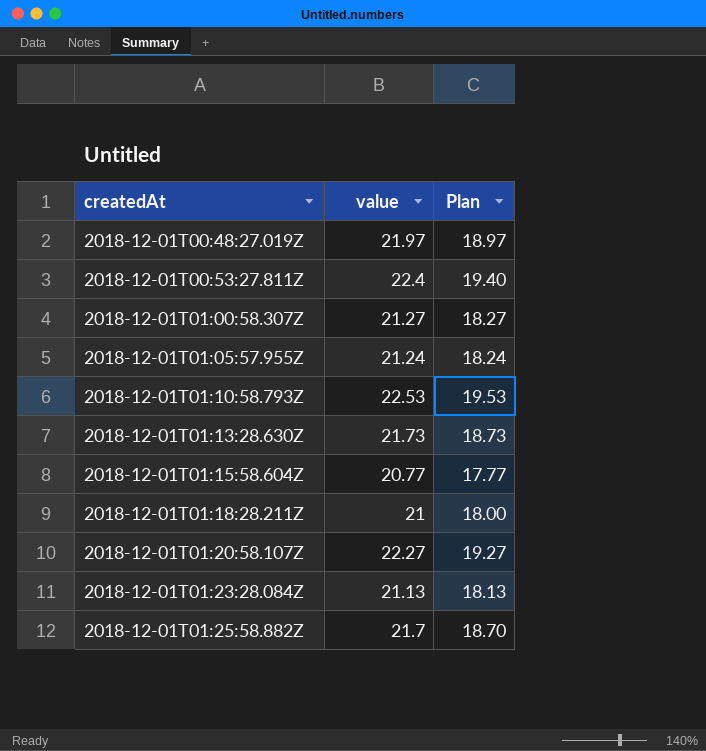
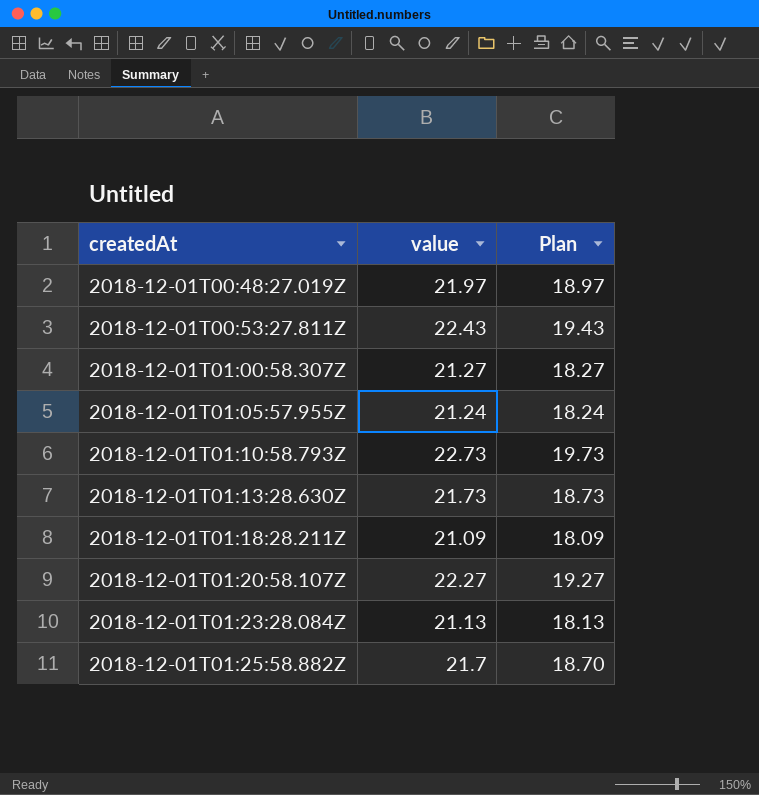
row 2018-12-01T01:15:58.604Z: 20.77 | 17.77 -> none
2018-12-01T00:53:27.811Z | value: 22.4 -> 22.43
2018-12-01T00:53:27.811Z | Plan: 19.40 -> 19.43
2018-12-01T01:10:58.793Z | value: 22.53 -> 22.73
2018-12-01T01:10:58.793Z | Plan: 19.53 -> 19.73
2018-12-01T01:18:28.211Z | value: 21 -> 21.09
2018-12-01T01:18:28.211Z | Plan: 18.00 -> 18.09

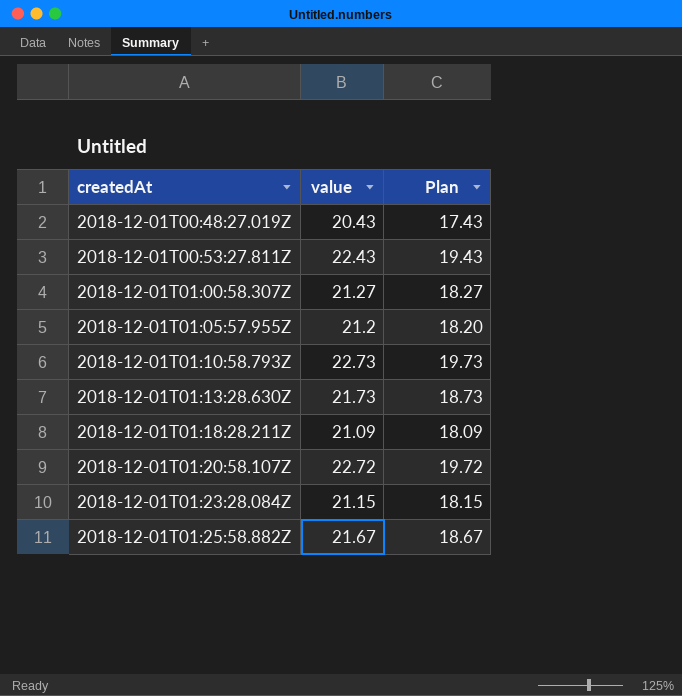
2018-12-01T00:48:27.019Z | value: 21.97 -> 20.43
2018-12-01T00:48:27.019Z | Plan: 18.97 -> 17.43
2018-12-01T01:05:57.955Z | value: 21.24 -> 21.2
2018-12-01T01:05:57.955Z | Plan: 18.24 -> 18.20
2018-12-01T01:20:58.107Z | value: 22.27 -> 22.72
2018-12-01T01:20:58.107Z | Plan: 19.27 -> 19.72
2018-12-01T01:23:28.084Z | value: 21.13 -> 21.15
2018-12-01T01:23:28.084Z | Plan: 18.13 -> 18.15
2018-12-01T01:25:58.882Z | value: 21.7 -> 21.67
2018-12-01T01:25:58.882Z | Plan: 18.70 -> 18.67

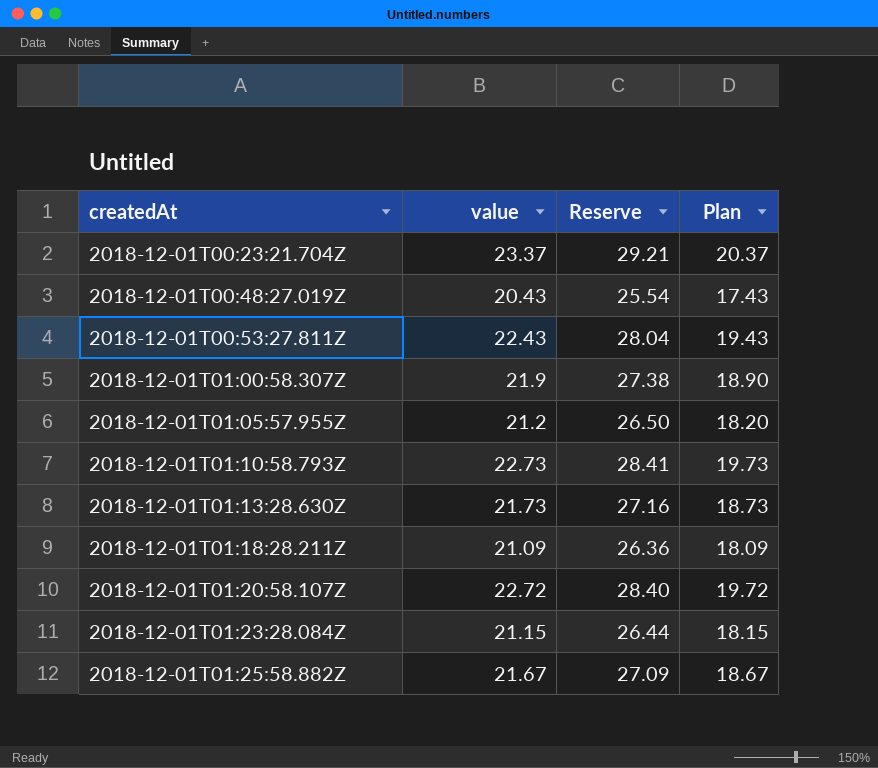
column Reserve | formula: none -> [value] * 1.25
row 2018-12-01T00:23:21.704Z: none -> 23.37 | 29.21 | 20.37
2018-12-01T01:00:58.307Z | value: 21.27 -> 21.9
2018-12-01T01:00:58.307Z | Plan: 18.27 -> 18.90

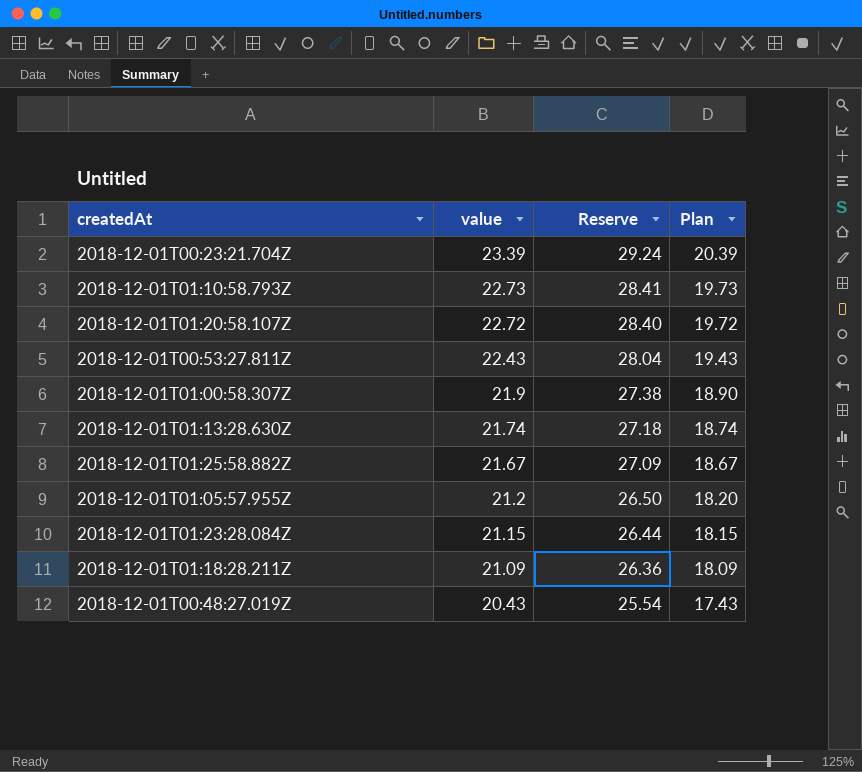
row order: createdAt ascending -> value descending
2018-12-01T00:23:21.704Z | value: 23.37 -> 23.39
2018-12-01T00:23:21.704Z | Reserve: 29.21 -> 29.24
2018-12-01T00:23:21.704Z | Plan: 20.37 -> 20.39
2018-12-01T01:13:28.630Z | value: 21.73 -> 21.74
2018-12-01T01:13:28.630Z | Reserve: 27.16 -> 27.18
2018-12-01T01:13:28.630Z | Plan: 18.73 -> 18.74

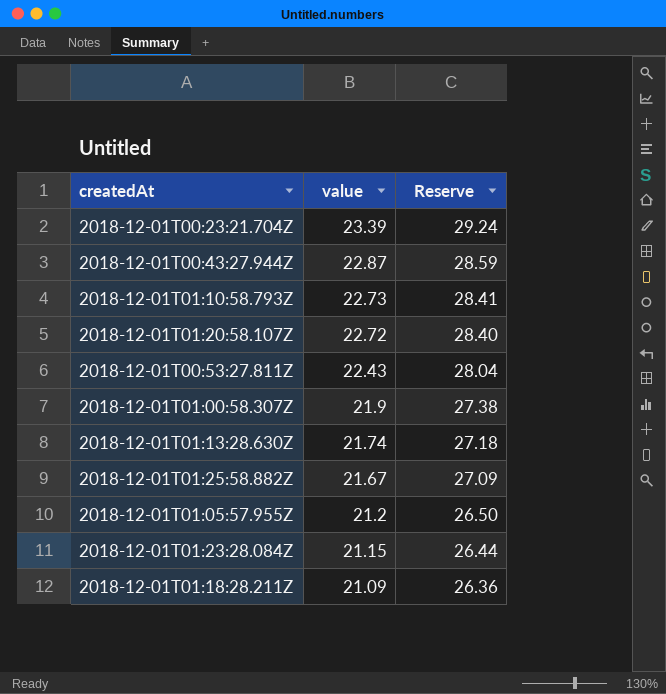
column Plan | formula: [value] - 3 -> none
row 2018-12-01T00:48:27.019Z: 20.43 | 25.54 | 17.43 -> none
row 2018-12-01T00:43:27.944Z: none -> 22.87 | 28.59

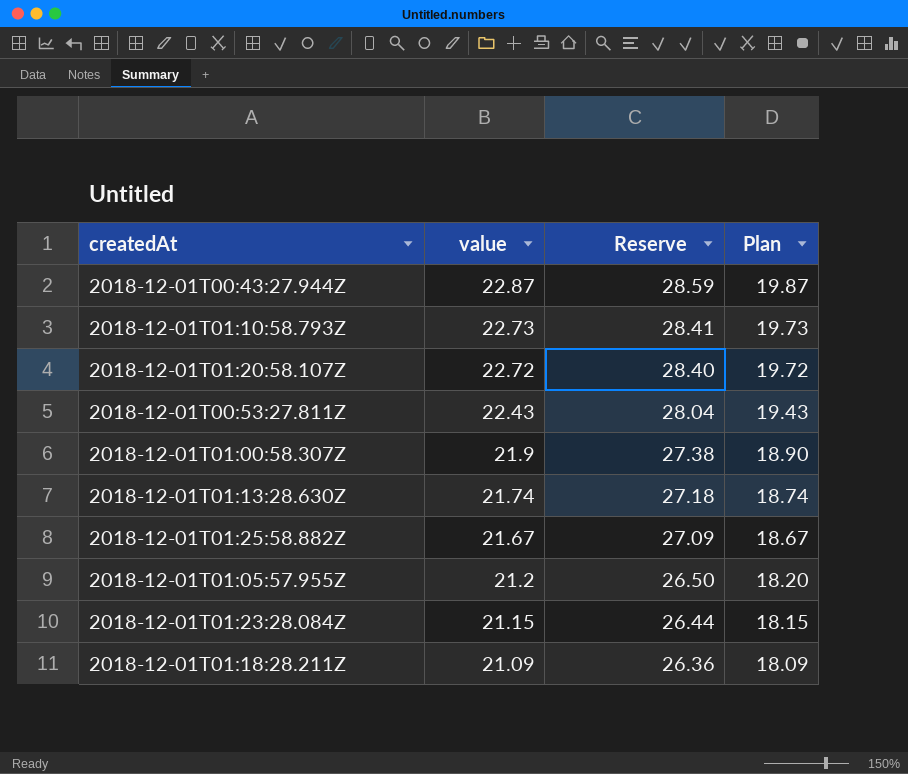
column Plan | formula: none -> [value] - 3
row 2018-12-01T00:23:21.704Z: 23.39 | 29.24 -> none

